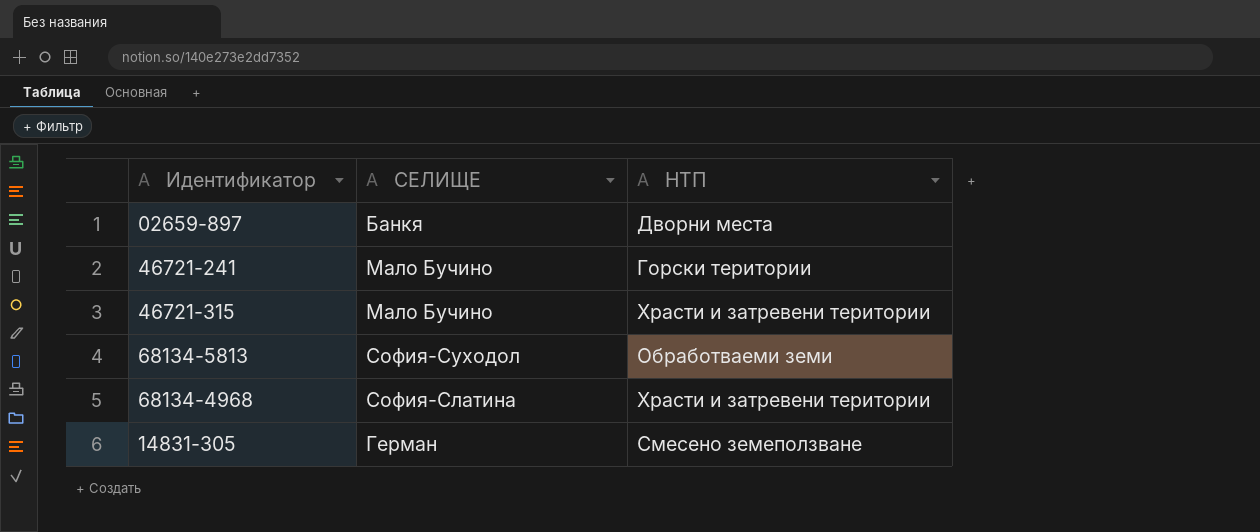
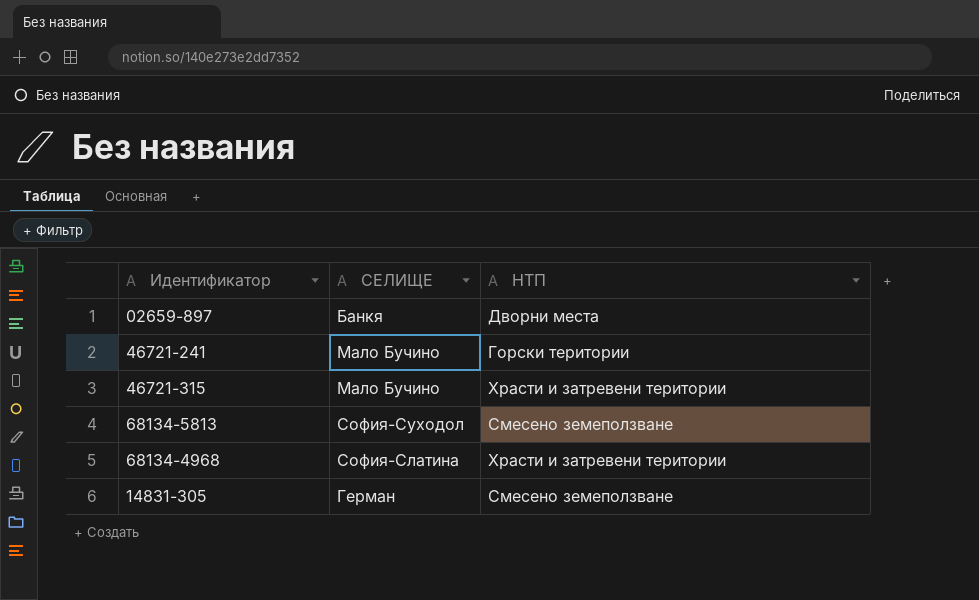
68134-5813 | НТП: Обработваеми земи -> Cмесено земеползване

